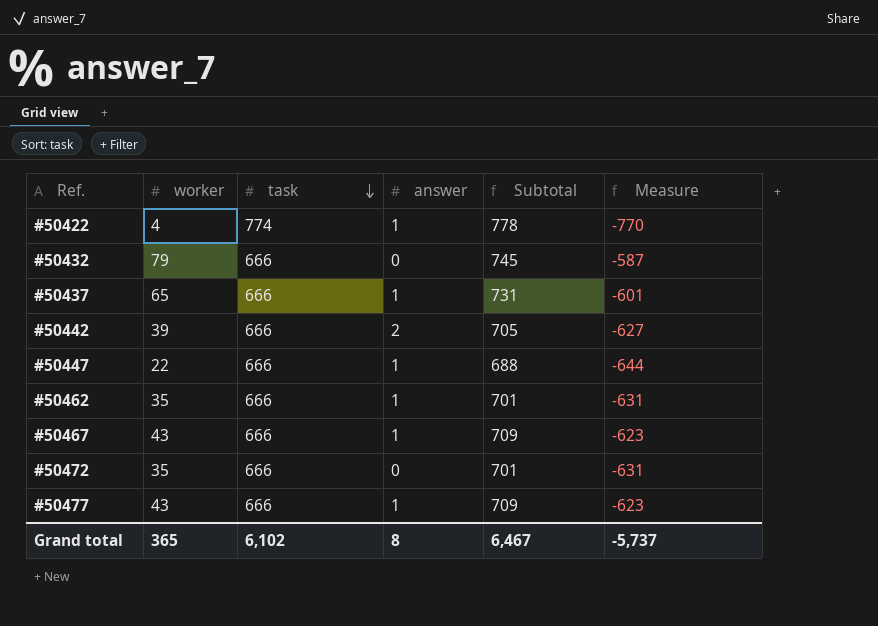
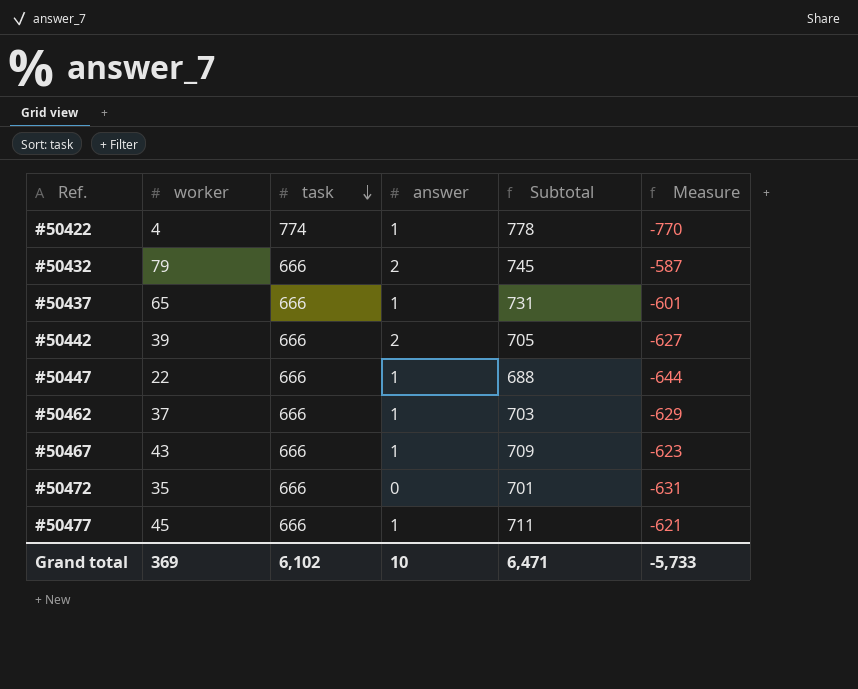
#50432 | answer: 0 -> 2
#50462 | worker: 35 -> 37
#50462 | Subtotal: 701 -> 703
#50462 | Measure: -631 -> -629
#50477 | worker: 43 -> 45
#50477 | Subtotal: 709 -> 711
#50477 | Measure: -623 -> -621
Grand total | worker: 365 -> 369
Grand total | answer: 8 -> 10
Grand total | Subtotal: 6,467 -> 6,471
Grand total | Measure: -5,737 -> -5,733

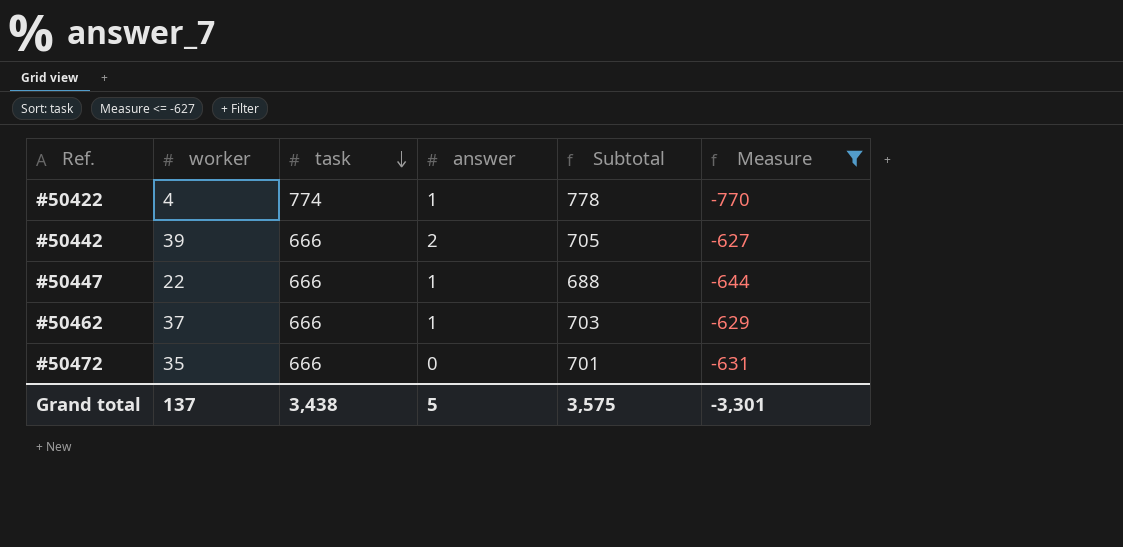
filter: none -> Measure <= -627
Grand total | worker: 369 -> 137
Grand total | task: 6,102 -> 3,438
Grand total | answer: 10 -> 5
Grand total | Subtotal: 6,471 -> 3,575
Grand total | Measure: -5,733 -> -3,301

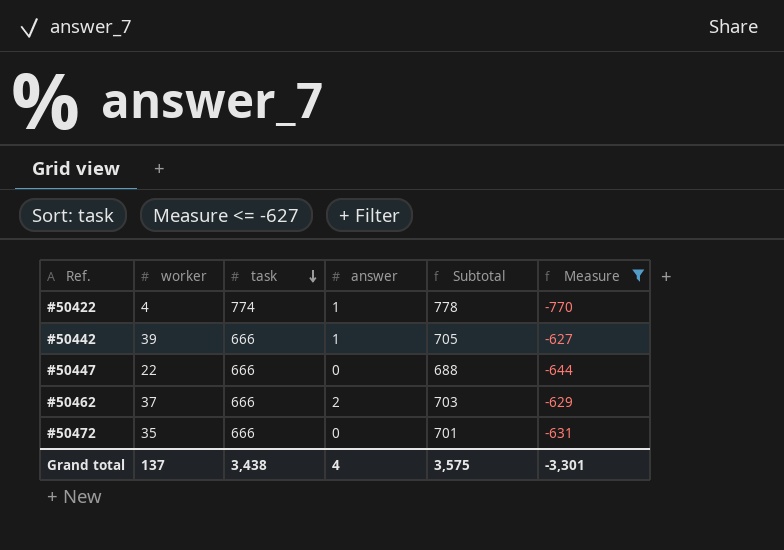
#50442 | answer: 2 -> 1
#50447 | answer: 1 -> 0
#50462 | answer: 1 -> 2
Grand total | answer: 5 -> 4

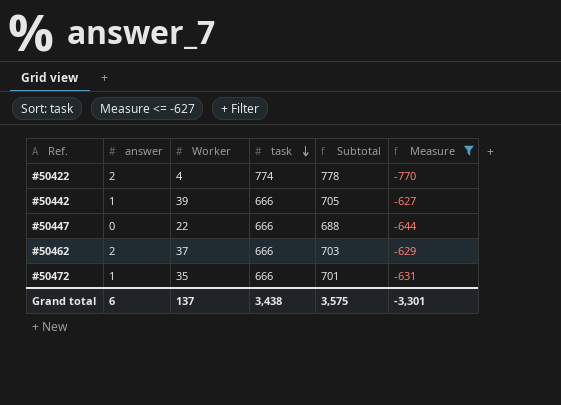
column answer | position: 4 -> 2
column name: worker -> Worker
#50422 | answer: 1 -> 2
#50472 | answer: 0 -> 1
Grand total | answer: 4 -> 6

